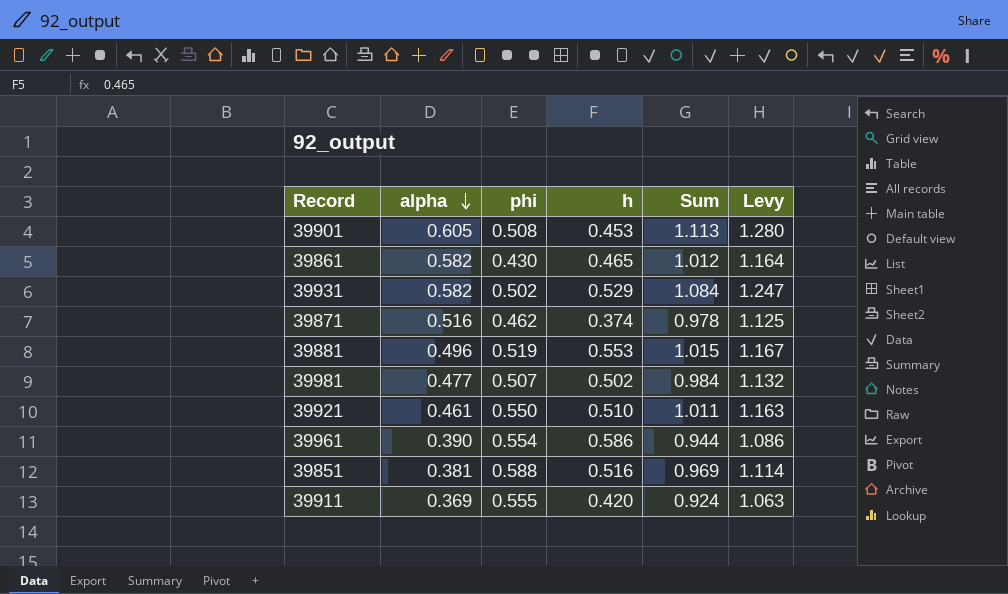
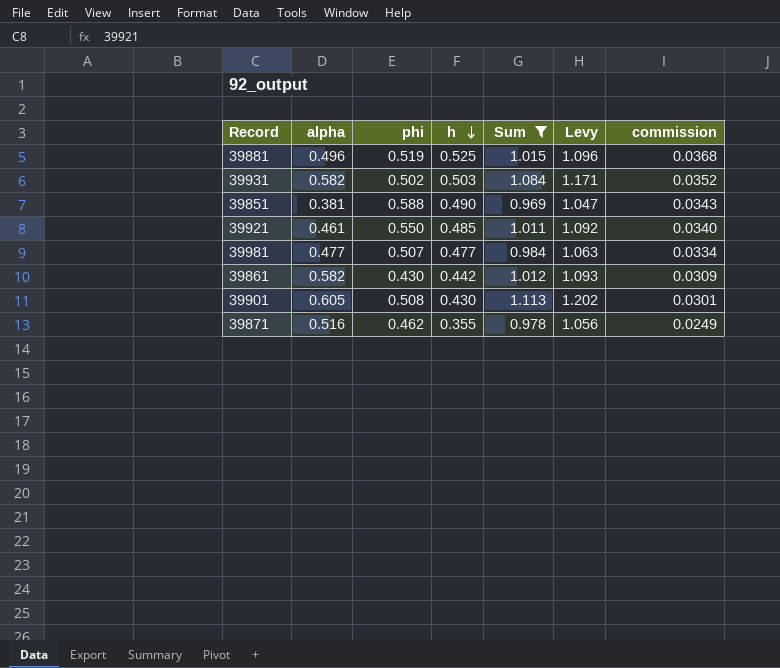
filter: none -> Sum >= 0.969
row order: alpha descending -> h descending
column Levy | formula: [Sum] * 1.15 -> [Sum] * 1.08
column commission | formula: none -> [h] * 0.07
39881 | h: 0.553 -> 0.525
39931 | h: 0.529 -> 0.503
39851 | h: 0.516 -> 0.490
39921 | h: 0.510 -> 0.485
39981 | h: 0.502 -> 0.477
39861 | h: 0.465 -> 0.442
39901 | h: 0.453 -> 0.430
39871 | h: 0.374 -> 0.355

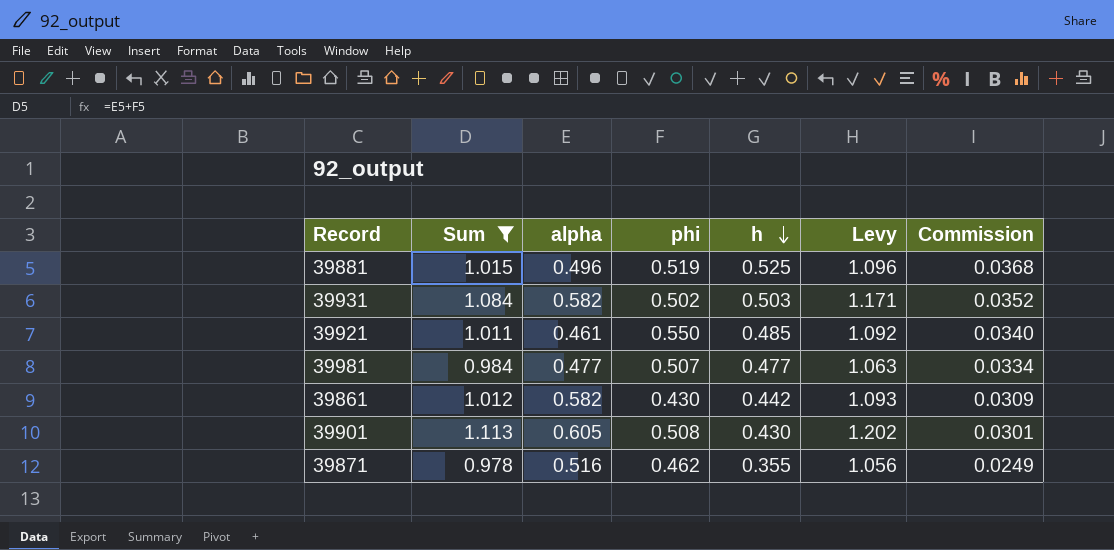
column Sum | position: 5 -> 2
column name: commission -> Commission
row 39851: 0.381 | 0.588 | 0.490 | 0.969 | 1.047 | 0.0343 -> none

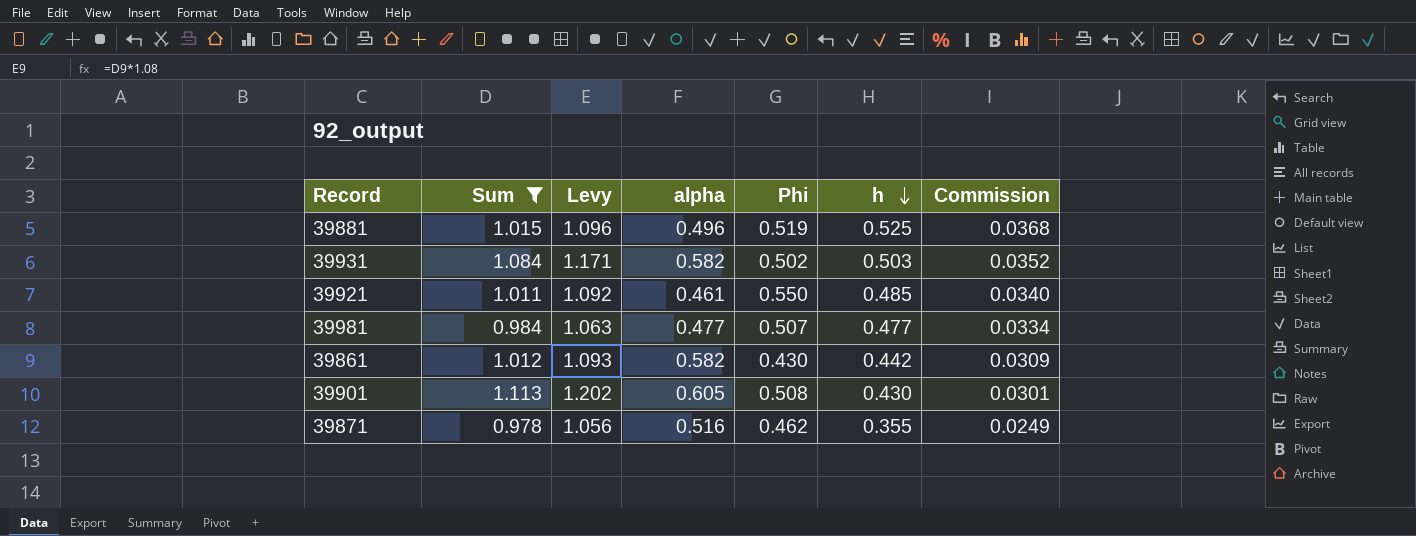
column Levy | position: 6 -> 3
column name: phi -> Phi

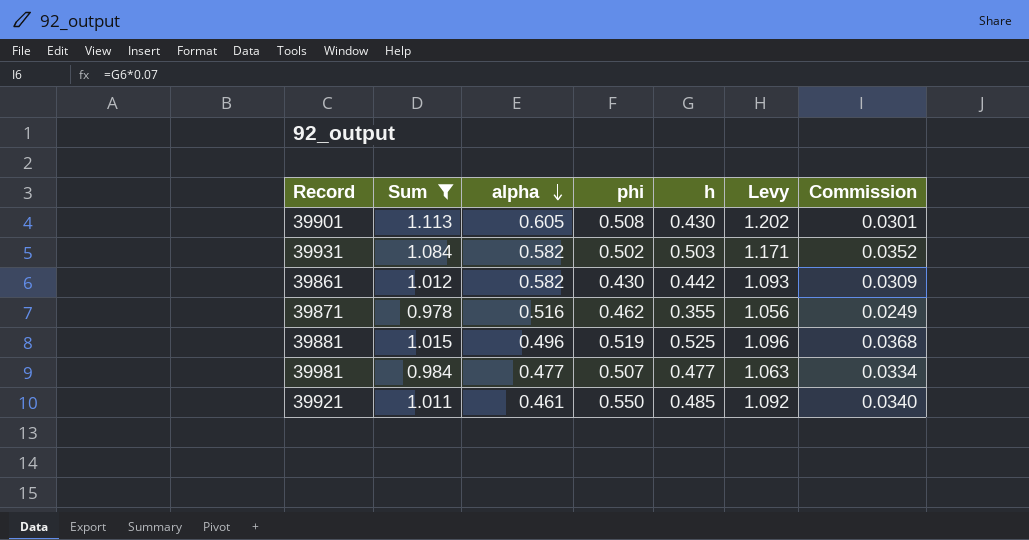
row order: h descending -> alpha descending
column name: Phi -> phi
column Levy | position: 3 -> 6

